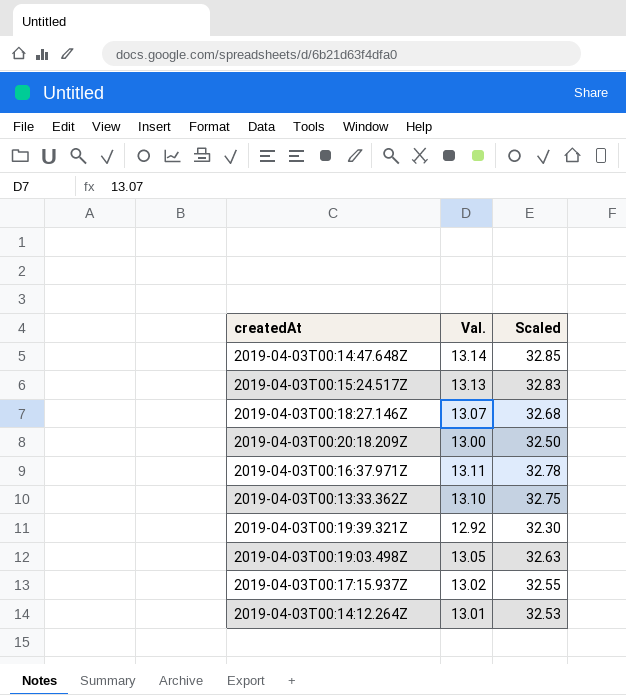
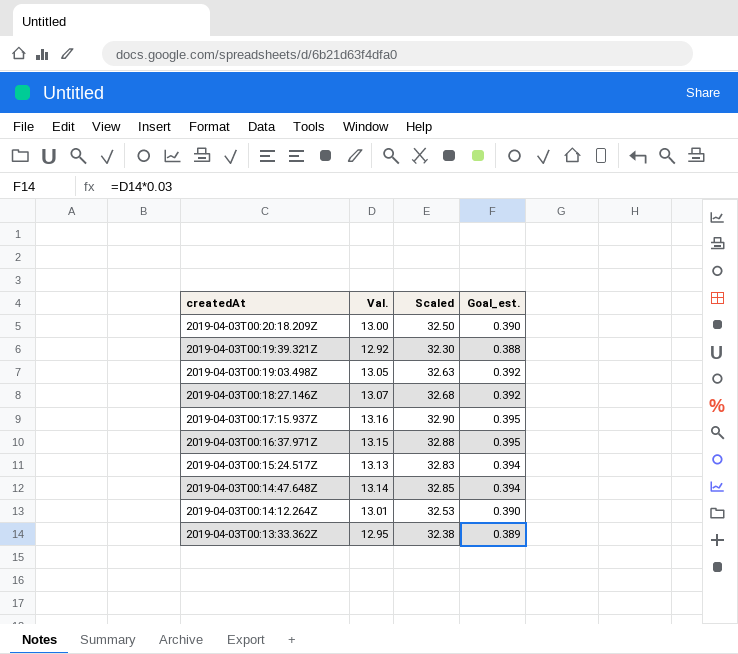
row order: none -> createdAt descending
column Goal_est. | formula: none -> [Val.] * 0.03
2019-04-03T00:17:15.937Z | Val.: 13.02 -> 13.16
2019-04-03T00:17:15.937Z | Scaled: 32.55 -> 32.90
2019-04-03T00:16:37.971Z | Val.: 13.11 -> 13.15
2019-04-03T00:16:37.971Z | Scaled: 32.78 -> 32.88
2019-04-03T00:13:33.362Z | Val.: 13.10 -> 12.95
2019-04-03T00:13:33.362Z | Scaled: 32.75 -> 32.38

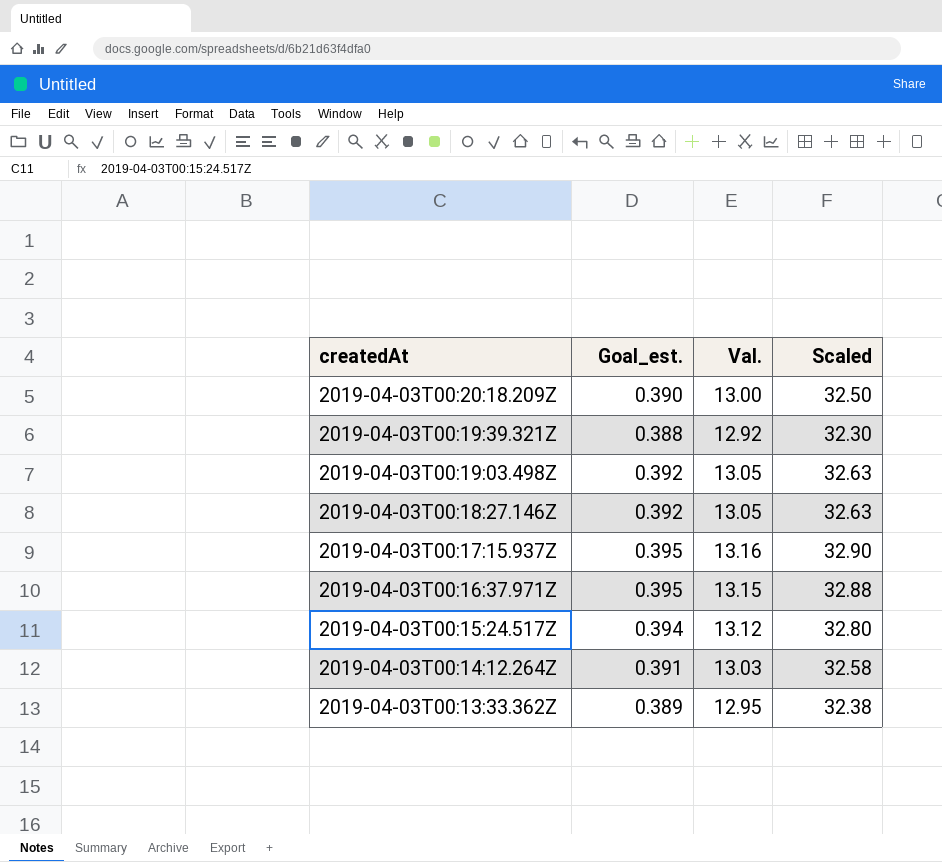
column Goal_est. | position: 4 -> 2
row 2019-04-03T00:14:47.648Z: 13.14 | 32.85 | 0.394 -> none
2019-04-03T00:18:27.146Z | Val.: 13.07 -> 13.05
2019-04-03T00:18:27.146Z | Scaled: 32.68 -> 32.63
2019-04-03T00:15:24.517Z | Val.: 13.13 -> 13.12
2019-04-03T00:15:24.517Z | Scaled: 32.83 -> 32.80
2019-04-03T00:14:12.264Z | Goal_est.: 0.390 -> 0.391
2019-04-03T00:14:12.264Z | Val.: 13.01 -> 13.03
2019-04-03T00:14:12.264Z | Scaled: 32.53 -> 32.58

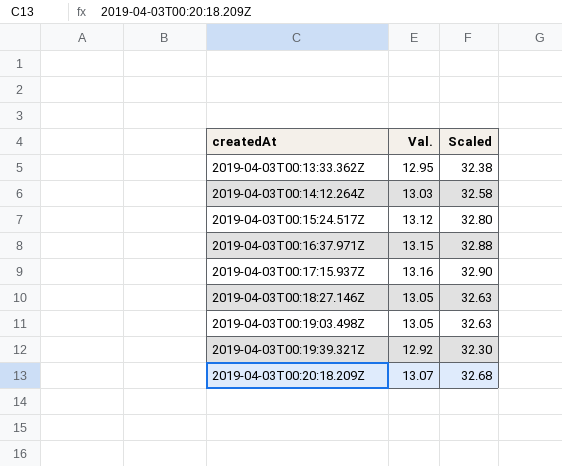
row order: createdAt descending -> createdAt ascending
column Goal_est. | formula: [Val.] * 0.03 -> none
2019-04-03T00:20:18.209Z | Val.: 13.00 -> 13.07
2019-04-03T00:20:18.209Z | Scaled: 32.50 -> 32.68

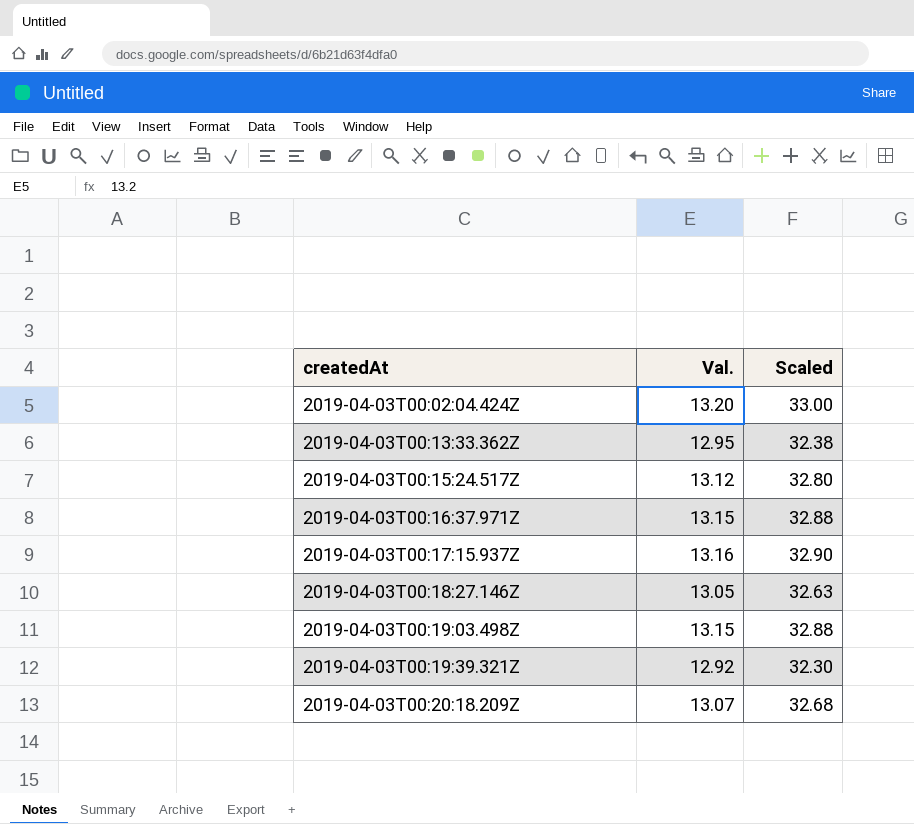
row 2019-04-03T00:14:12.264Z: 13.03 | 32.58 -> none
row 2019-04-03T00:02:04.424Z: none -> 13.20 | 33.00
2019-04-03T00:19:03.498Z | Val.: 13.05 -> 13.15
2019-04-03T00:19:03.498Z | Scaled: 32.63 -> 32.88

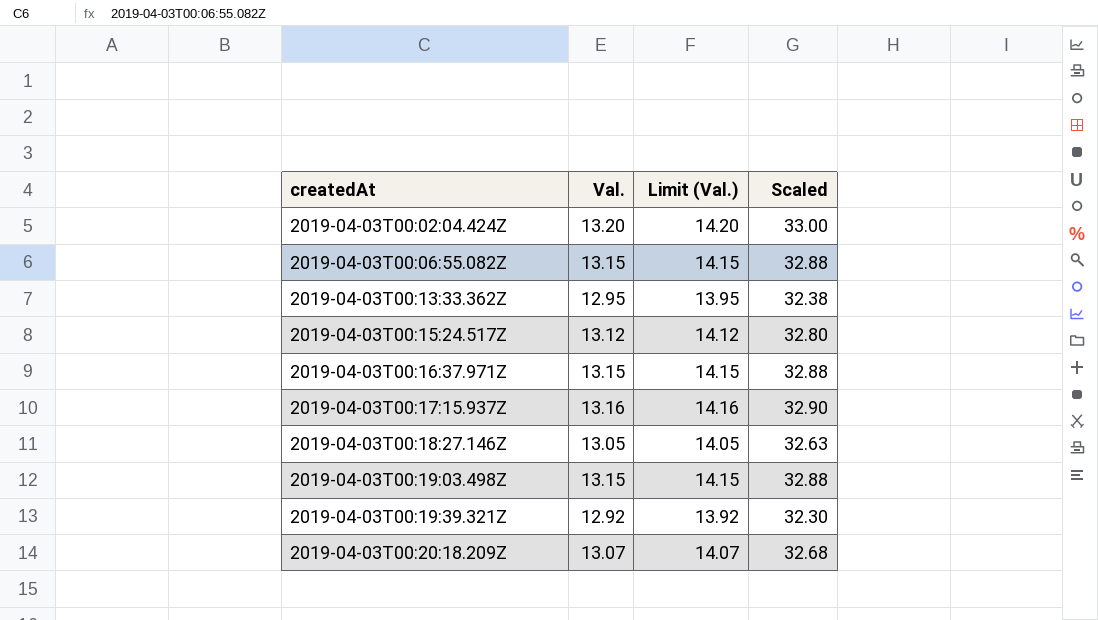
column Limit (Val.) | formula: none -> [Val.] + 1
row 2019-04-03T00:06:55.082Z: none -> 13.15 | 14.15 | 32.88

